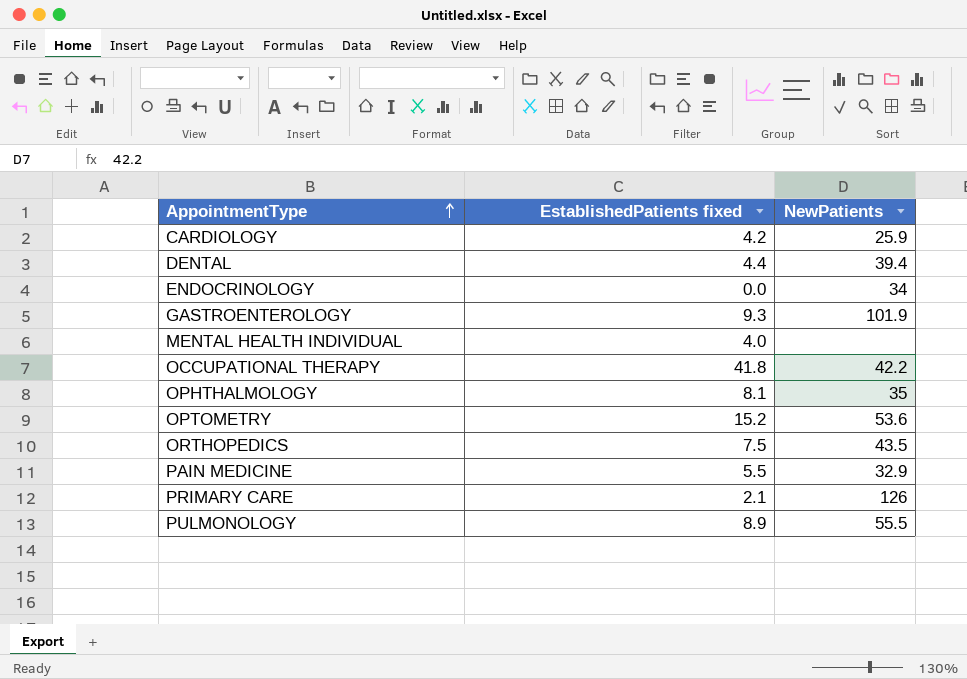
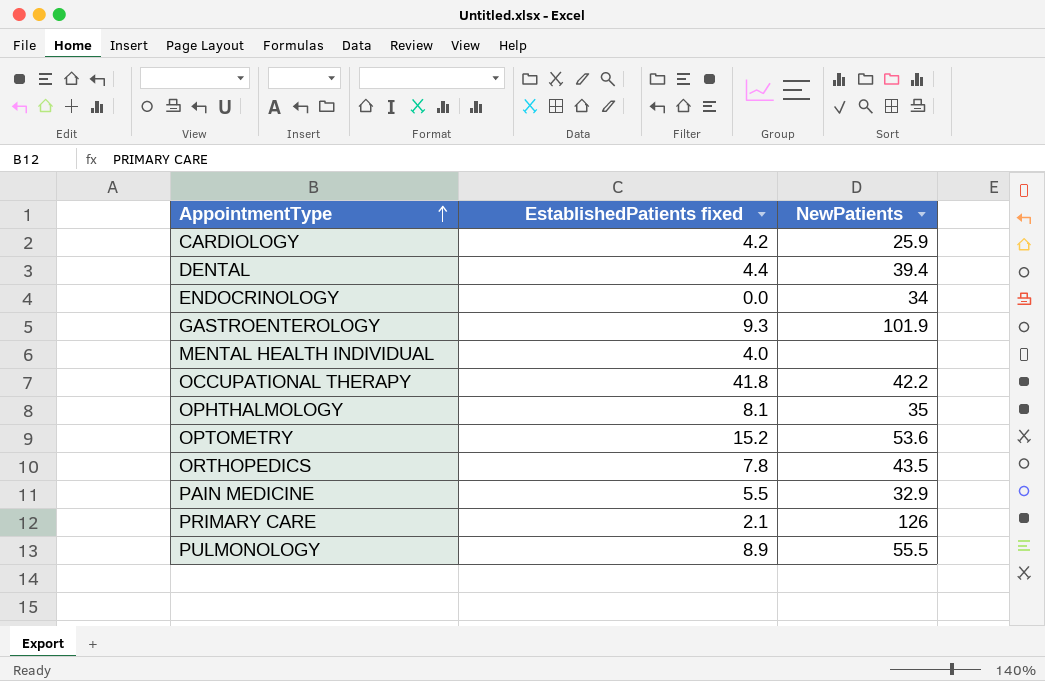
ORTHOPEDICS | EstablishedPatients fixed: 7.5 -> 7.8

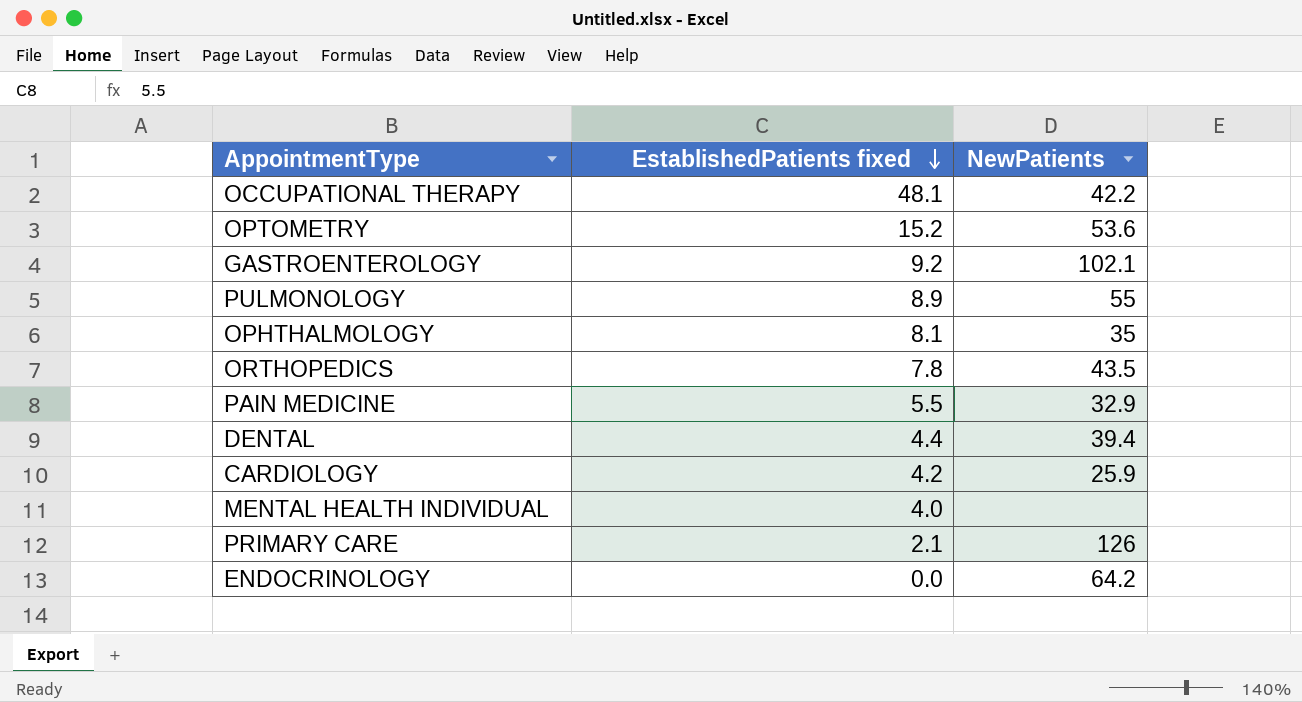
row order: AppointmentType ascending -> EstablishedPatients fixed descending
OCCUPATIONAL THERAPY | EstablishedPatients fixed: 41.8 -> 48.1
GASTROENTEROLOGY | EstablishedPatients fixed: 9.3 -> 9.2
GASTROENTEROLOGY | NewPatients: 101.9 -> 102.1
PULMONOLOGY | NewPatients: 55.5 -> 55
ENDOCRINOLOGY | NewPatients: 34 -> 64.2

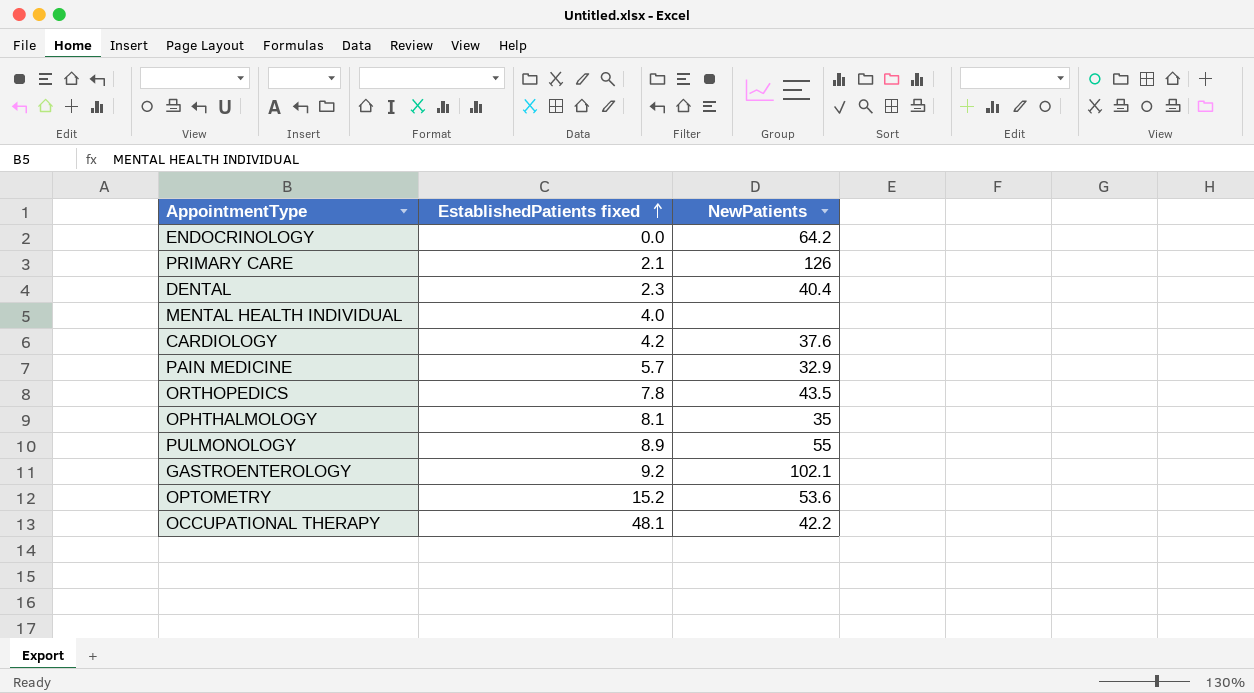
row order: EstablishedPatients fixed descending -> EstablishedPatients fixed ascending
DENTAL | EstablishedPatients fixed: 4.4 -> 2.3
DENTAL | NewPatients: 39.4 -> 40.4
CARDIOLOGY | NewPatients: 25.9 -> 37.6
PAIN MEDICINE | EstablishedPatients fixed: 5.5 -> 5.7

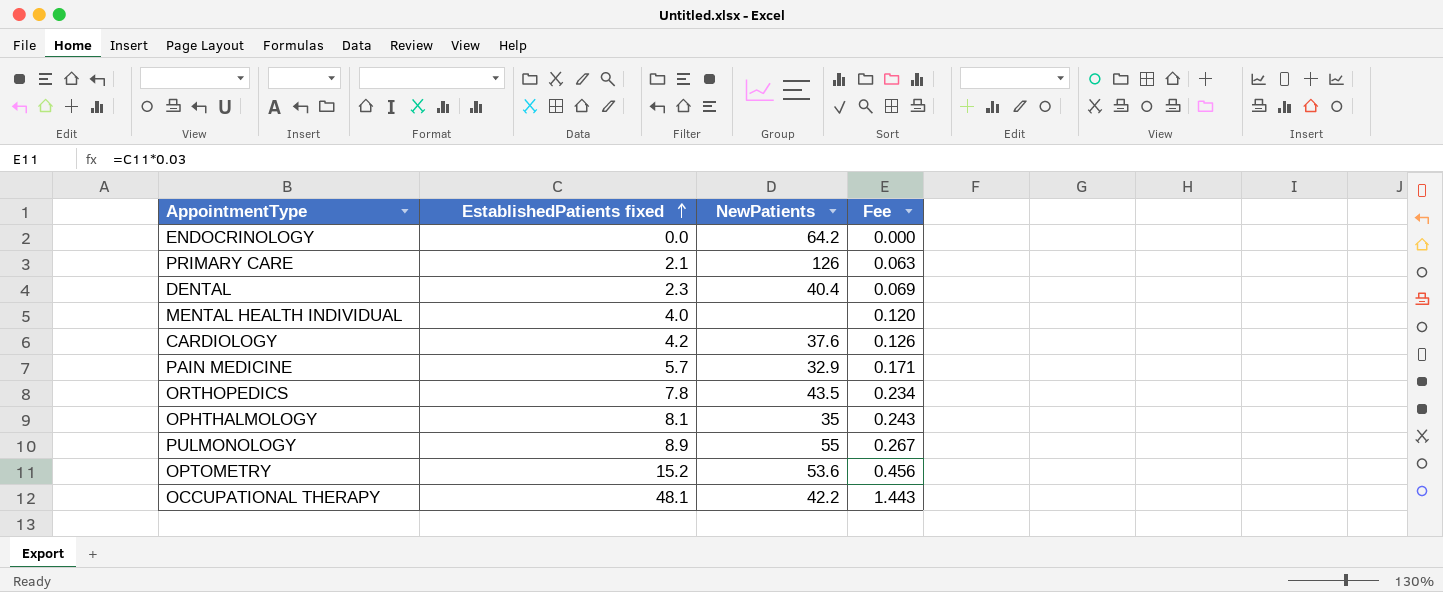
column Fee | formula: none -> [EstablishedPatients fixed] * 0.03
row GASTROENTEROLOGY: 9.2 | 102.1 -> none

